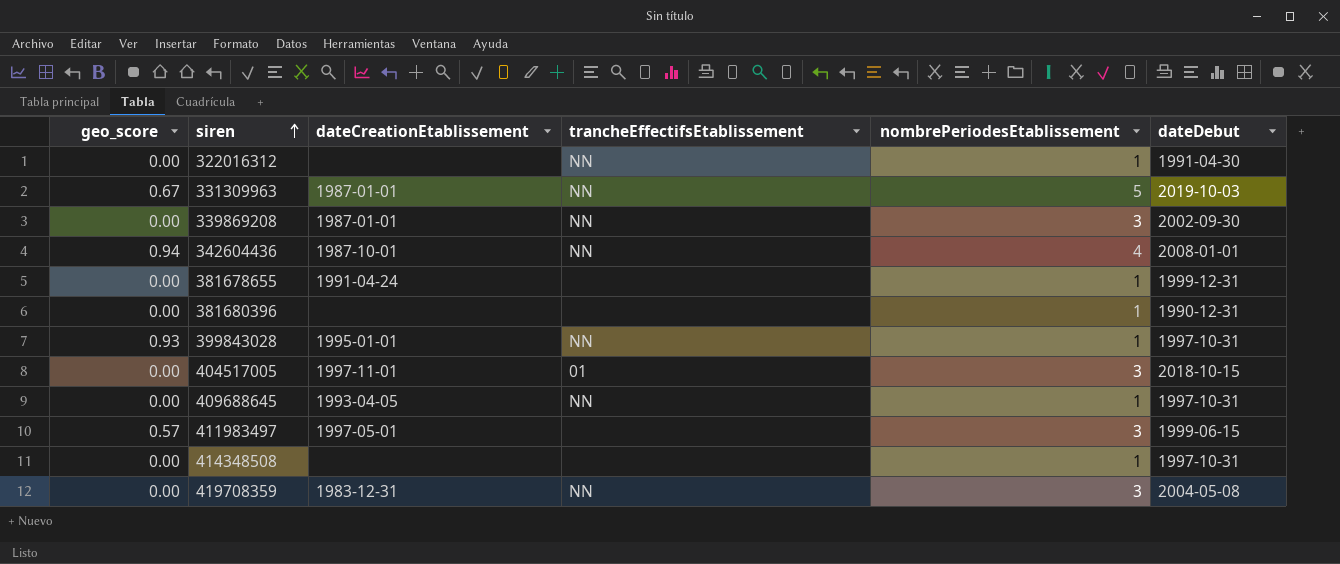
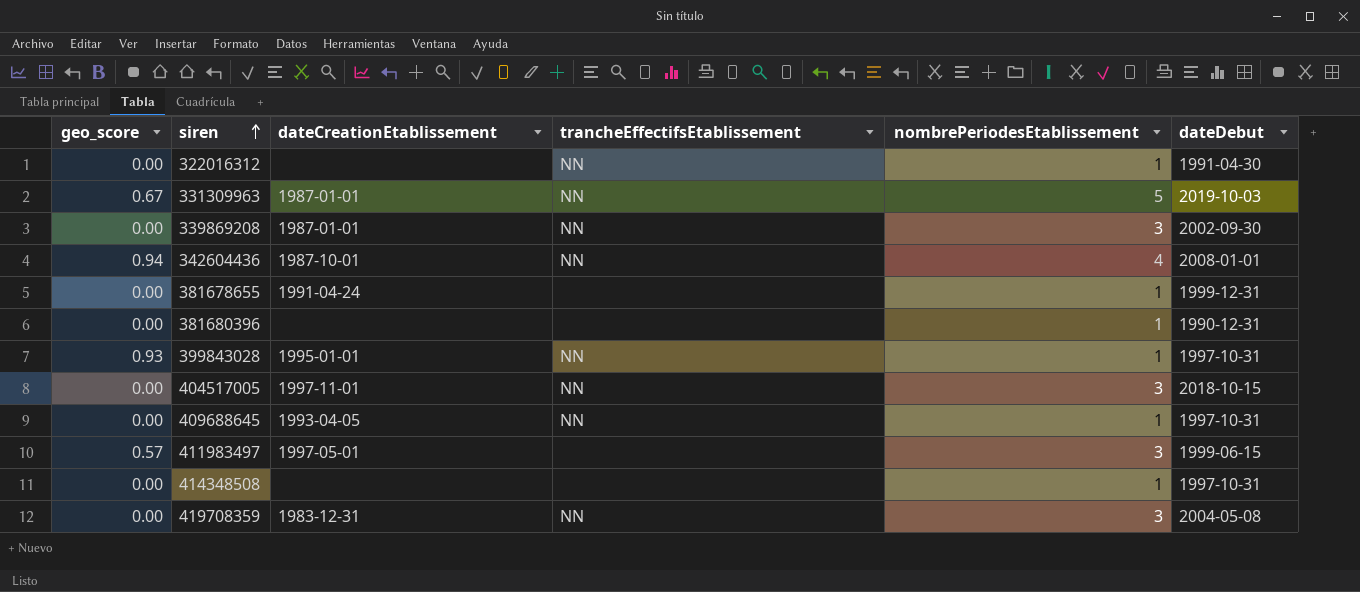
404517005 | trancheEffectifsEtablissement: 01 -> NN

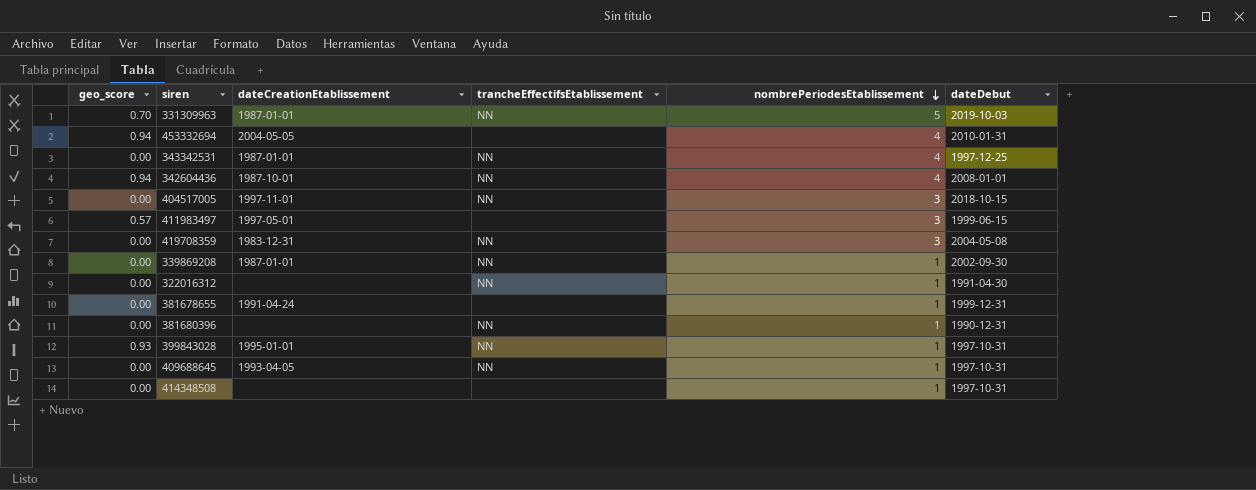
row order: siren ascending -> nombrePeriodesEtablissement descending
331309963 | geo_score: 0.67 -> 0.70
row 453332694: none -> 0.94 | 2004-05-05 | none | 4 | 2010-01-31
row 343342531: none -> 0.00 | 1987-01-01 | NN | 4 | 1997-12-25
339869208 | nombrePeriodesEtablissement: 3 -> 1
381680396 | trancheEffectifsEtablissement: none -> NN

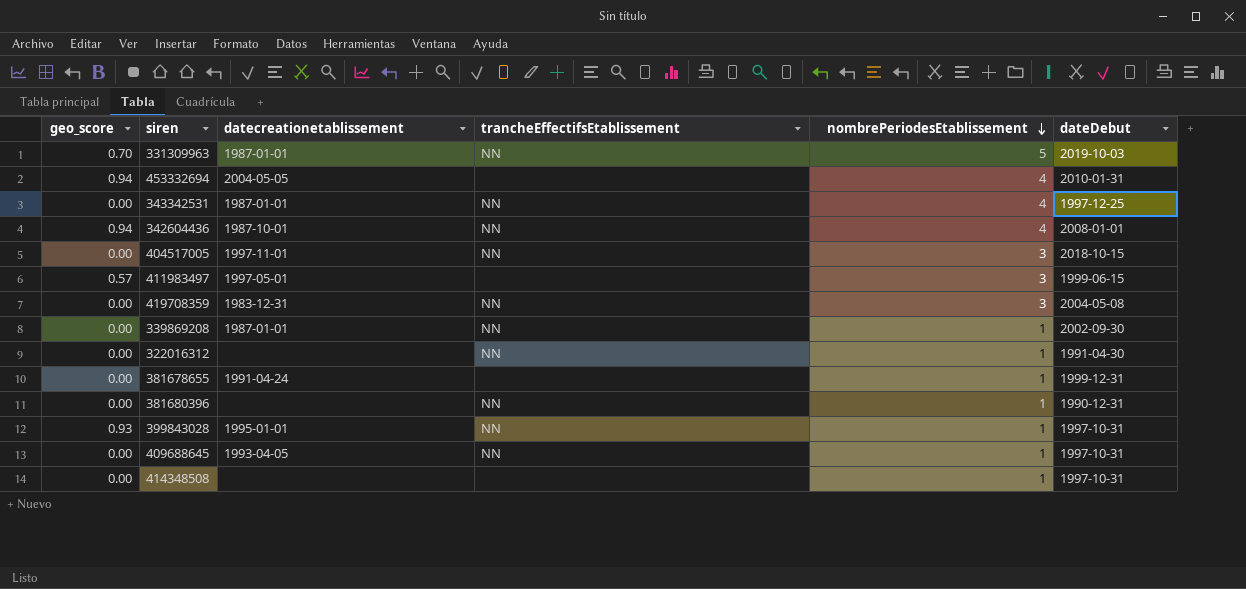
column name: dateCreationEtablissement -> datecreationetablissement

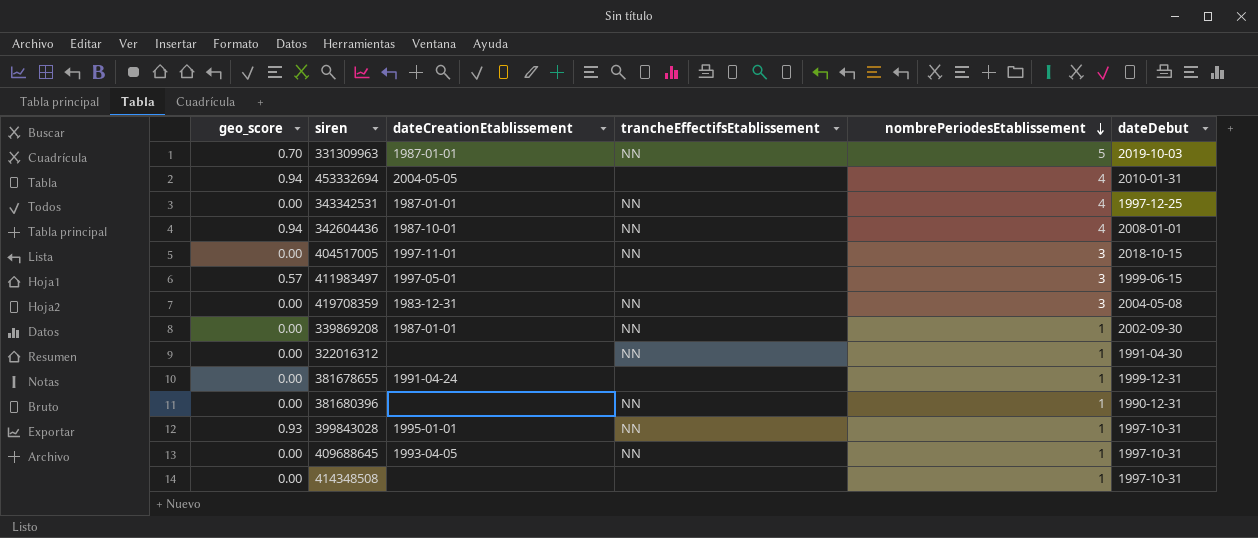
column name: datecreationetablissement -> dateCreationEtablissement

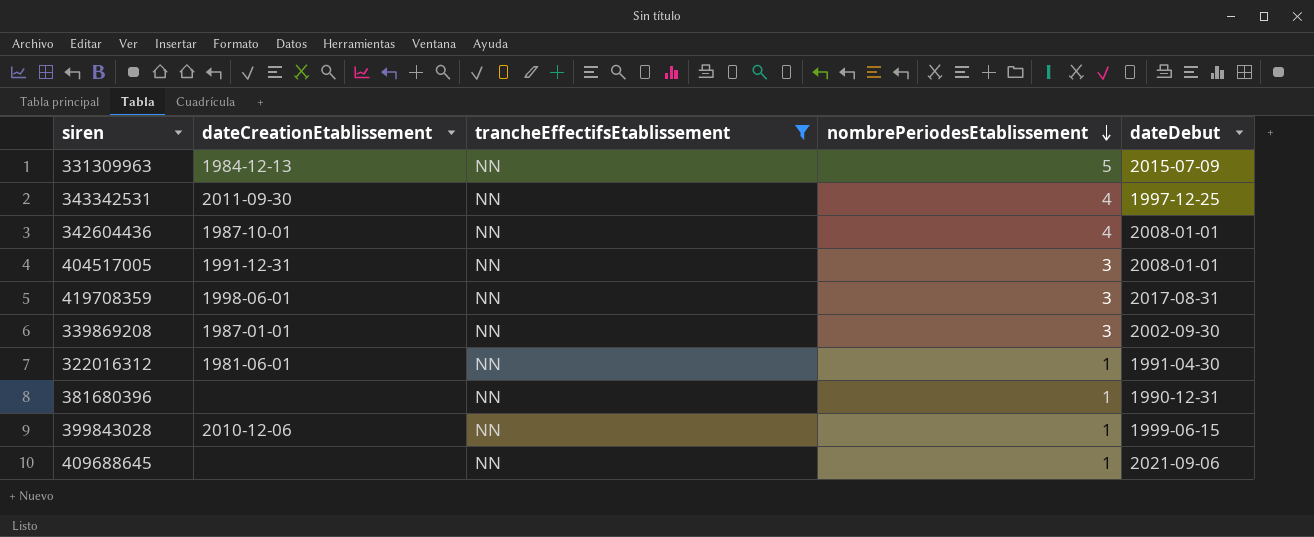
filter: none -> trancheEffectifsEtablissement = NN
column geo_score | position: 1 -> none
331309963 | dateCreationEtablissement: 1987-01-01 -> 1984-12-13
331309963 | dateDebut: 2019-10-03 -> 2015-07-09
343342531 | dateCreationEtablissement: 1987-01-01 -> 2011-09-30
404517005 | dateCreationEtablissement: 1997-11-01 -> 1991-12-31
404517005 | dateDebut: 2018-10-15 -> 2008-01-01
419708359 | dateCreationEtablissement: 1983-12-31 -> 1998-06-01
419708359 | dateDebut: 2004-05-08 -> 2017-08-31
339869208 | nombrePeriodesEtablissement: 1 -> 3
322016312 | dateCreationEtablissement: none -> 1981-06-01
399843028 | dateCreationEtablissement: 1995-01-01 -> 2010-12-06
399843028 | dateDebut: 1997-10-31 -> 1999-06-15
409688645 | dateCreationEtablissement: 1993-04-05 -> none
409688645 | dateDebut: 1997-10-31 -> 2021-09-06

